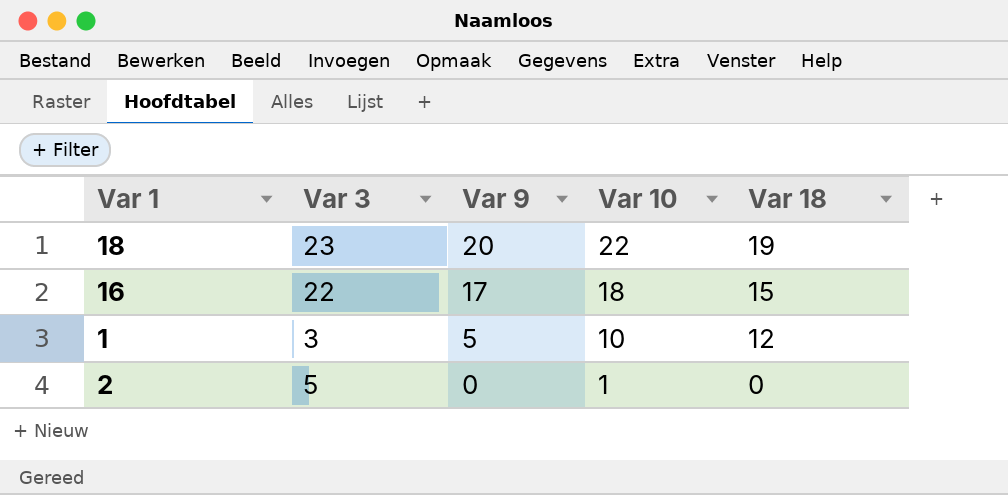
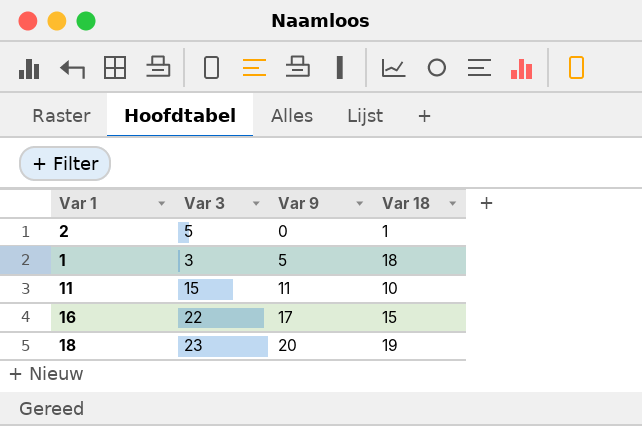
row order: Var 9 descending -> Var 9 ascending
column Var 10 | position: 4 -> none
2 | Var 18: 0 -> 1
1 | Var 18: 12 -> 18
row 11: none -> 15 | 11 | 10

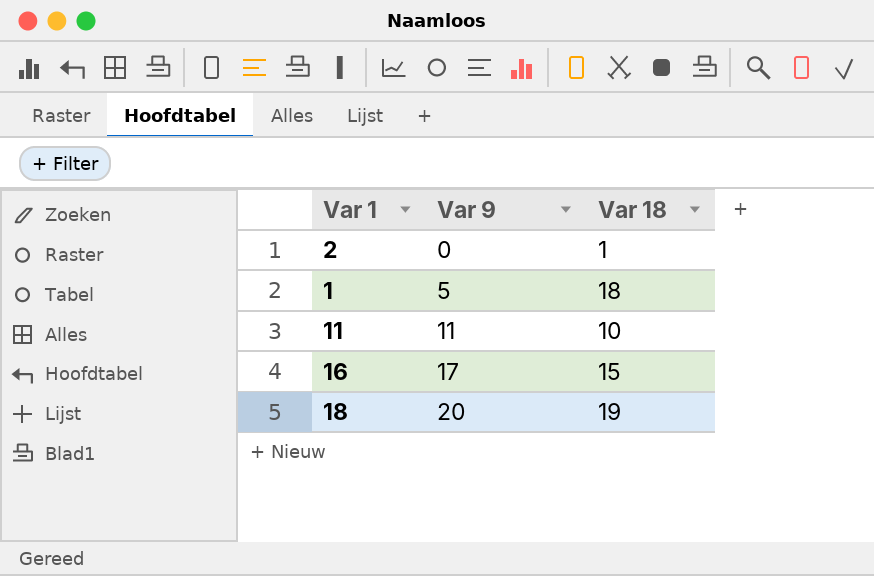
column Var 3 | position: 2 -> none

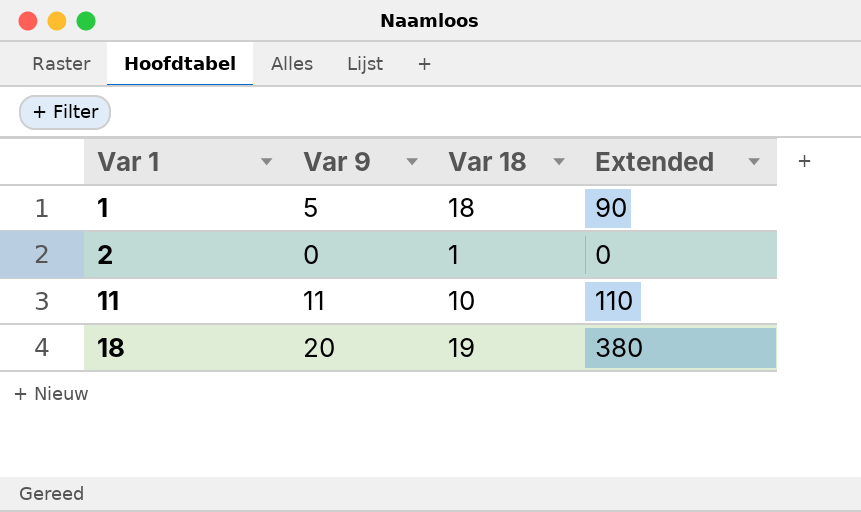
row order: Var 9 ascending -> Var 1 ascending
column Extended | formula: none -> [Var 9] * [Var 18]
row 16: 17 | 15 -> none

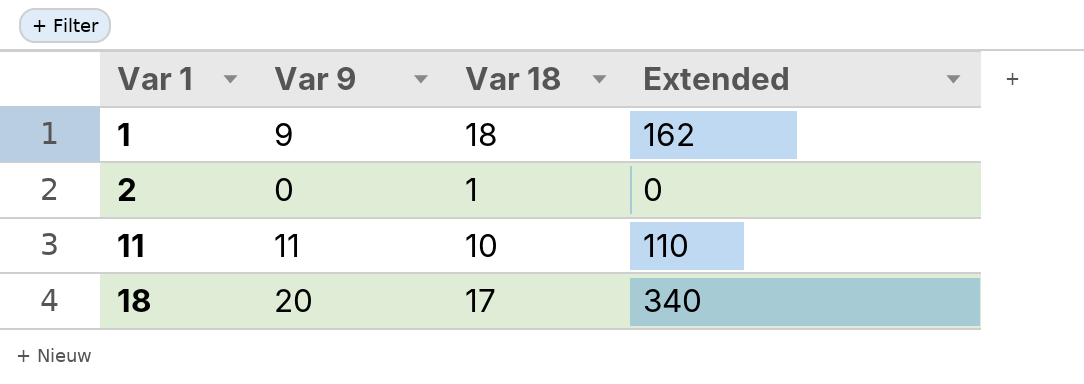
1 | Var 9: 5 -> 9
1 | Extended: 90 -> 162
18 | Var 18: 19 -> 17
18 | Extended: 380 -> 340

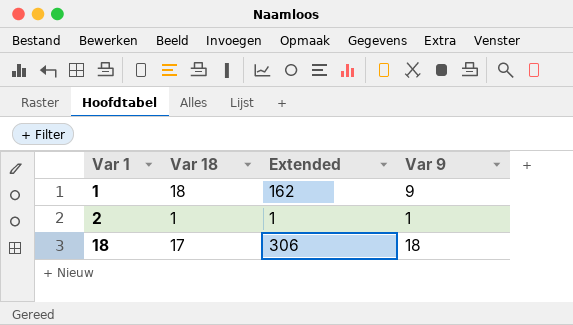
column Var 9 | position: 2 -> 4
row 11: 11 | 10 | 110 -> none
2 | Extended: 0 -> 1
2 | Var 9: 0 -> 1
18 | Extended: 340 -> 306
18 | Var 9: 20 -> 18

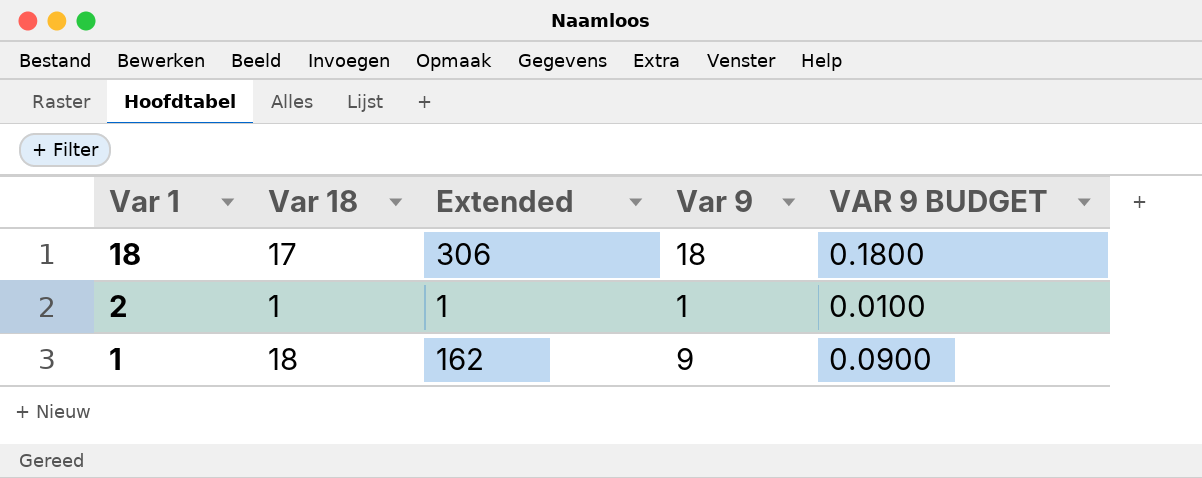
row order: Var 1 ascending -> Var 1 descending
column VAR 9 BUDGET | formula: none -> [Var 9] * 0.01

